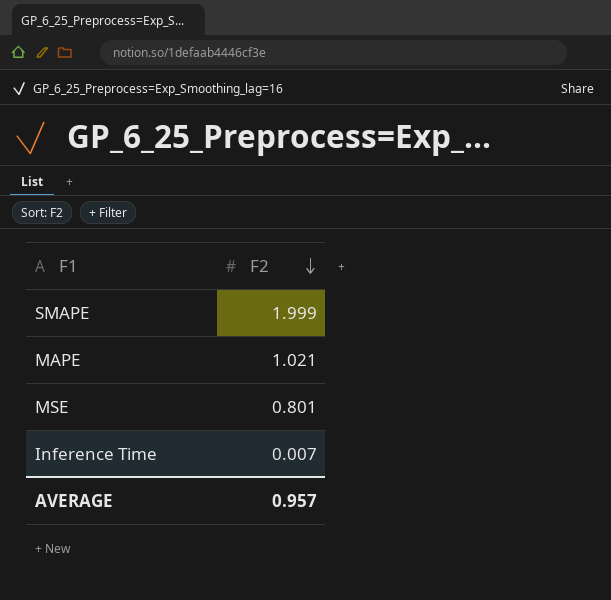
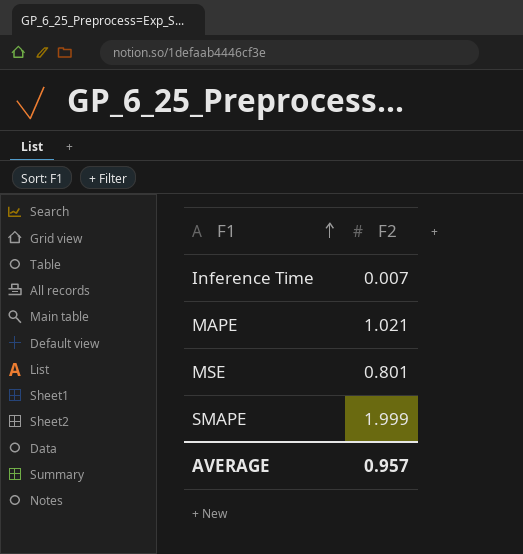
row order: F2 descending -> F1 ascending

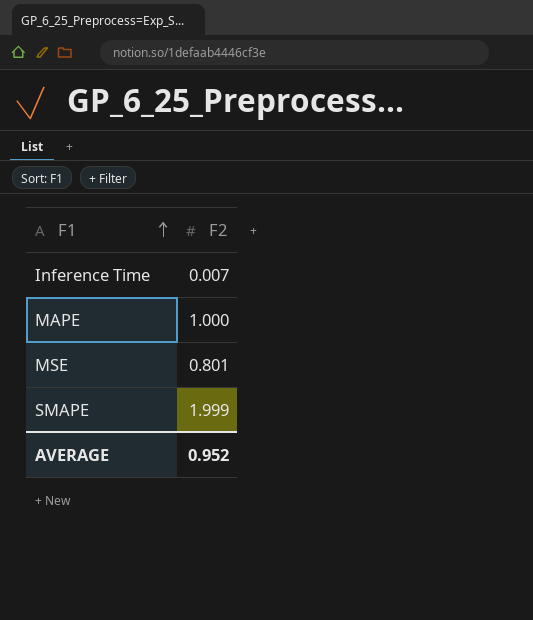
MAPE | F2: 1.021 -> 1.000
AVERAGE | F2: 0.957 -> 0.952

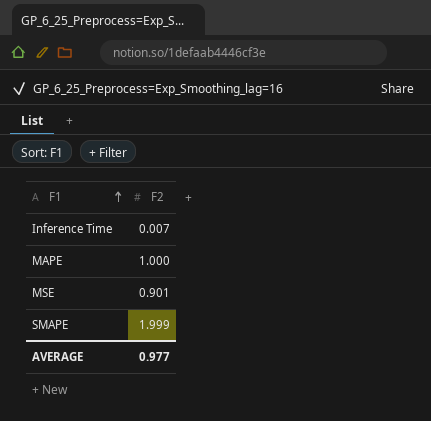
MSE | F2: 0.801 -> 0.901
AVERAGE | F2: 0.952 -> 0.977

